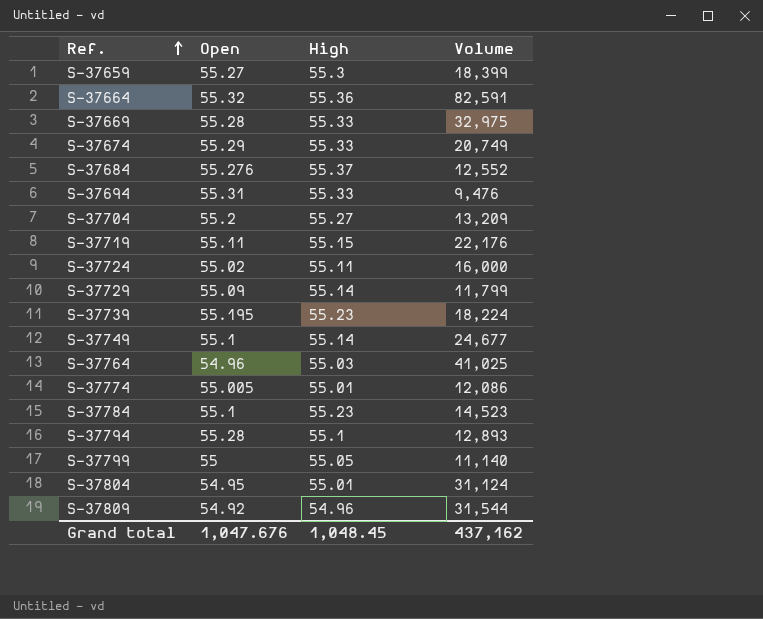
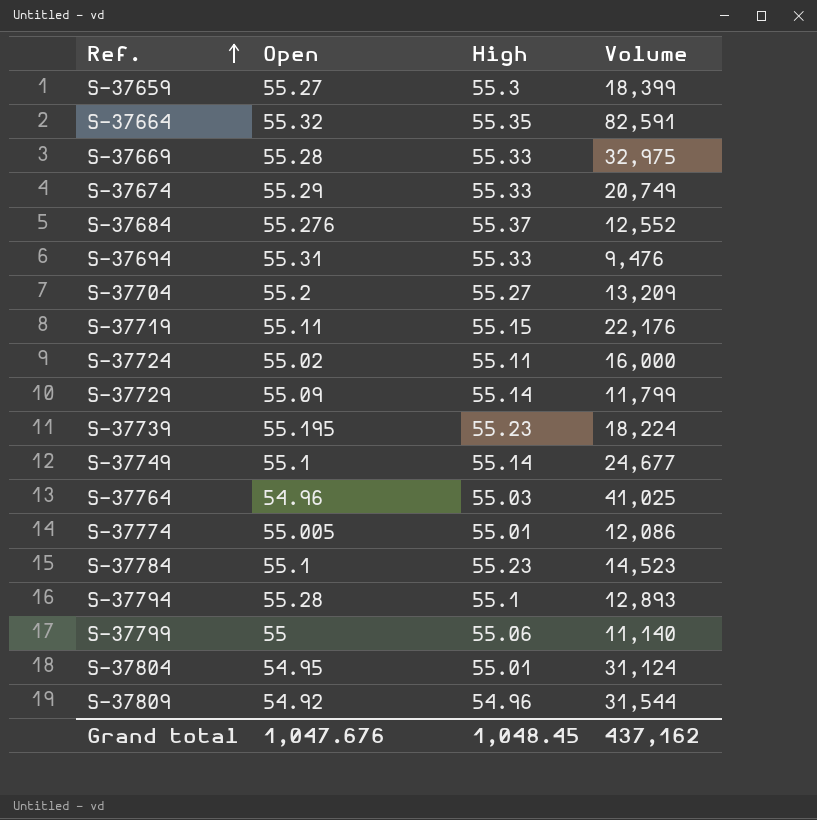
S-37664 | High: 55.36 -> 55.35
S-37799 | High: 55.05 -> 55.06

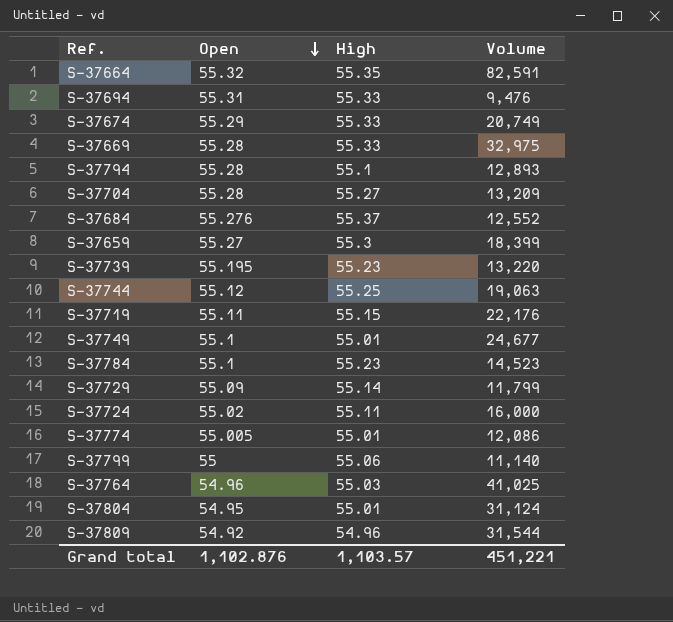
row order: Ref. ascending -> Open descending
S-37704 | Open: 55.2 -> 55.28
S-37739 | Volume: 18,224 -> 13,220
row S-37744: none -> 55.12 | 55.25 | 19,063
S-37749 | High: 55.14 -> 55.01
Grand total | Open: 1,047.676 -> 1,102.876
Grand total | High: 1,048.45 -> 1,103.57
Grand total | Volume: 437,162 -> 451,221

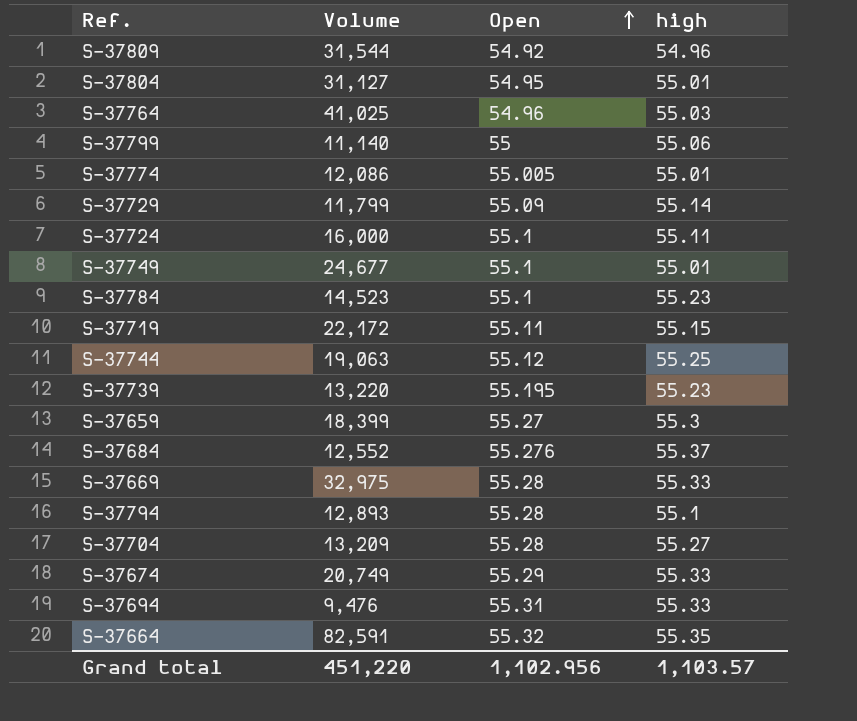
row order: Open descending -> Open ascending
column Volume | position: 4 -> 2
column name: High -> high
S-37804 | Volume: 31,124 -> 31,127
S-37724 | Open: 55.02 -> 55.1
S-37719 | Volume: 22,176 -> 22,172
Grand total | Volume: 451,221 -> 451,220
Grand total | Open: 1,102.876 -> 1,102.956

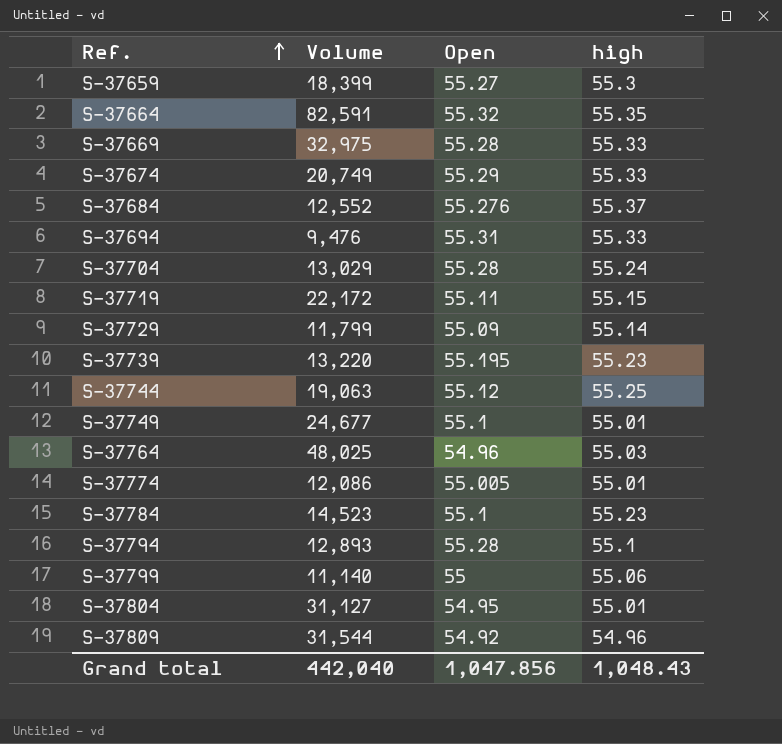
row order: Open ascending -> Ref. ascending
row S-37724: 16,000 | 55.1 | 55.11 -> none
S-37704 | Volume: 13,209 -> 13,029
S-37704 | high: 55.27 -> 55.24
S-37764 | Volume: 41,025 -> 48,025
Grand total | Volume: 451,220 -> 442,040
Grand total | Open: 1,102.956 -> 1,047.856
Grand total | high: 1,103.57 -> 1,048.43

